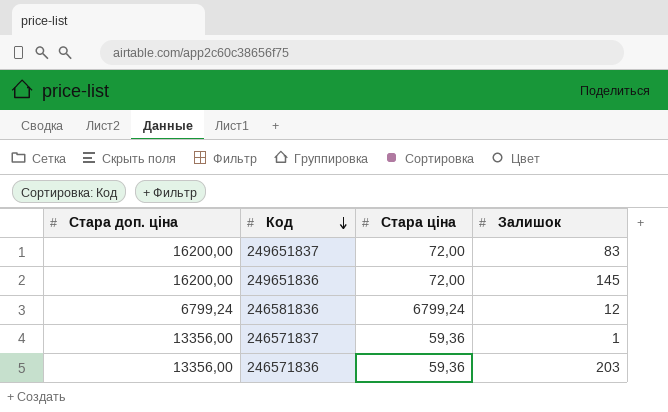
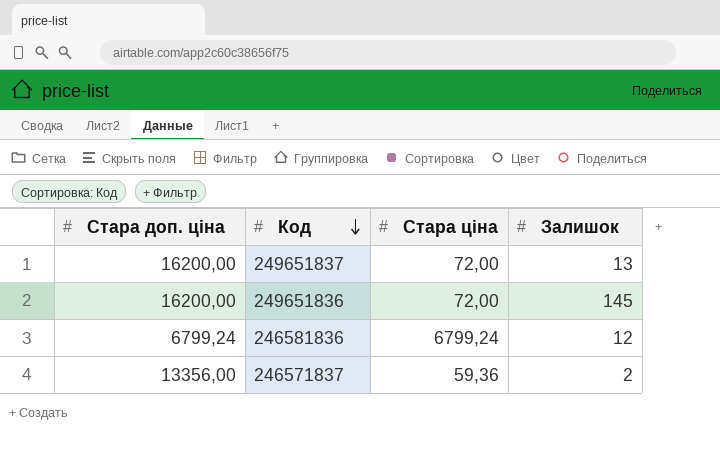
row 246571836: 13356,00 | 59,36 | 203 -> none
249651837 | Залишок: 83 -> 13
246571837 | Залишок: 1 -> 2

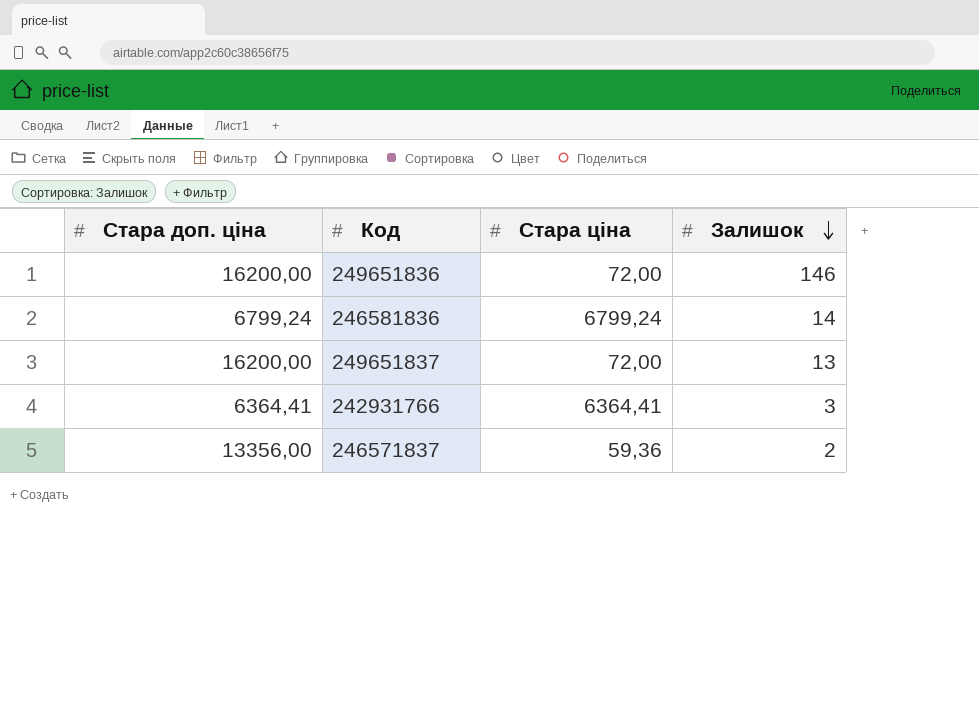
row order: Код descending -> Залишок descending
249651836 | Залишок: 145 -> 146
246581836 | Залишок: 12 -> 14
row 242931766: none -> 6364,41 | 6364,41 | 3

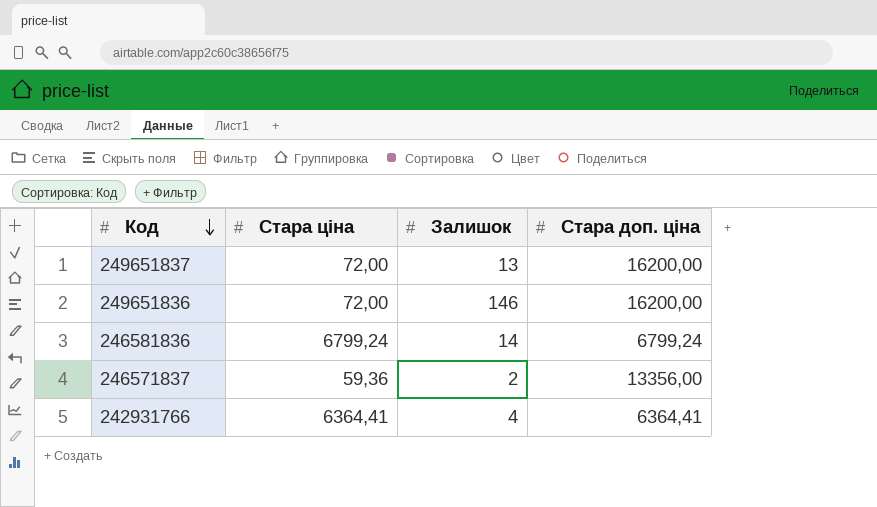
row order: Залишок descending -> Код descending
column Стара доп. ціна | position: 1 -> 4
242931766 | Залишок: 3 -> 4

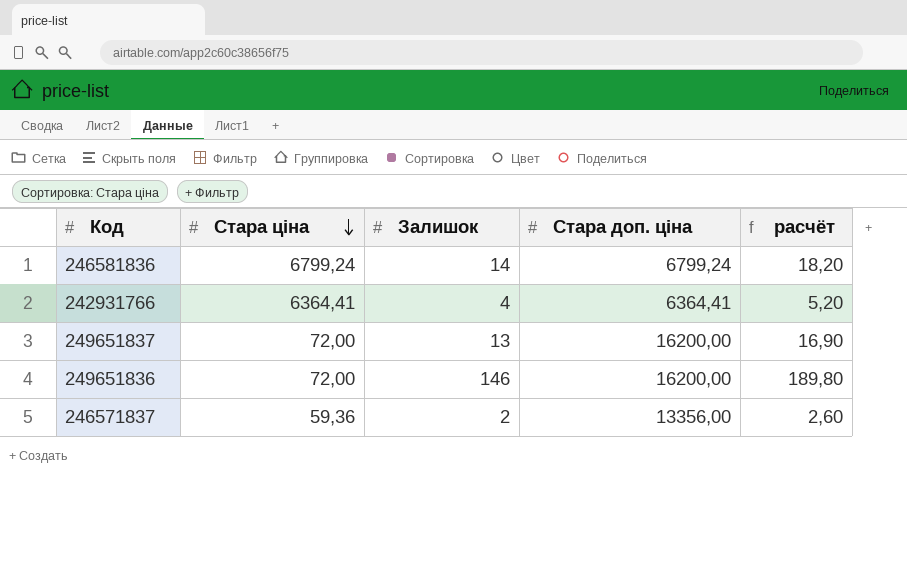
row order: Код descending -> Стара ціна descending
column расчёт | formula: none -> [Залишок] * 1,3

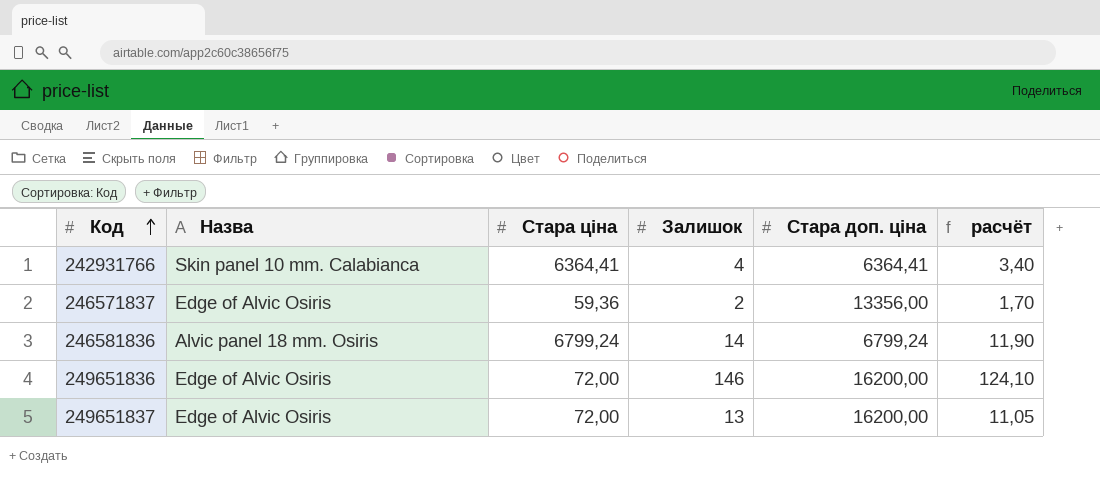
row order: Стара ціна descending -> Код ascending
column Назва | position: none -> 2
column расчёт | formula: [Залишок] * 1,3 -> [Залишок] * 0,85

